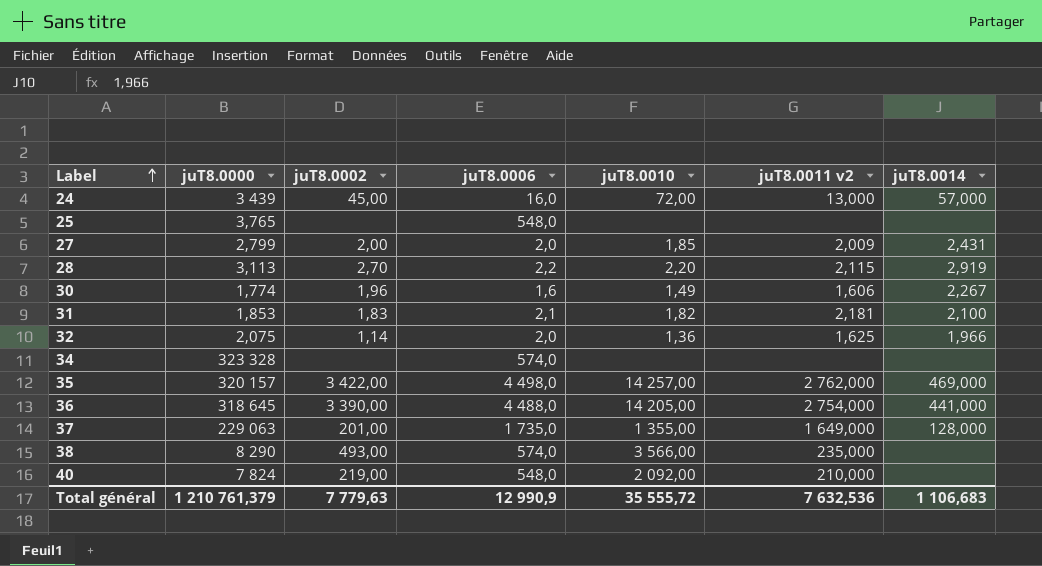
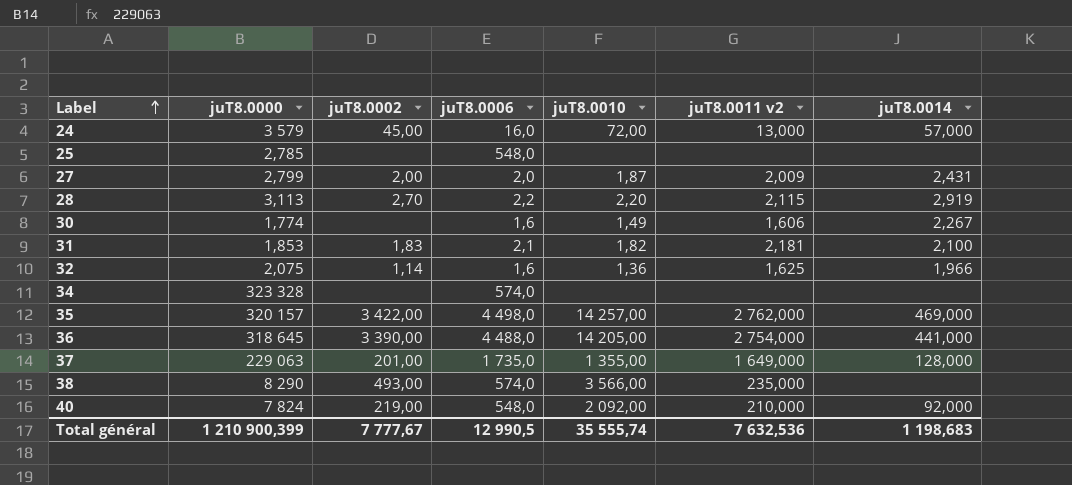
24 | juT8.0000: 3 439 -> 3 579
25 | juT8.0000: 3,765 -> 2,785
27 | juT8.0010: 1,85 -> 1,87
30 | juT8.0002: 1,96 -> none
32 | juT8.0006: 2,0 -> 1,6
40 | juT8.0014: none -> 92,000
Total général | juT8.0000: 1 210 761,379 -> 1 210 900,399
Total général | juT8.0002: 7 779,63 -> 7 777,67
Total général | juT8.0006: 12 990,9 -> 12 990,5
Total général | juT8.0010: 35 555,72 -> 35 555,74
Total général | juT8.0014: 1 106,683 -> 1 198,683

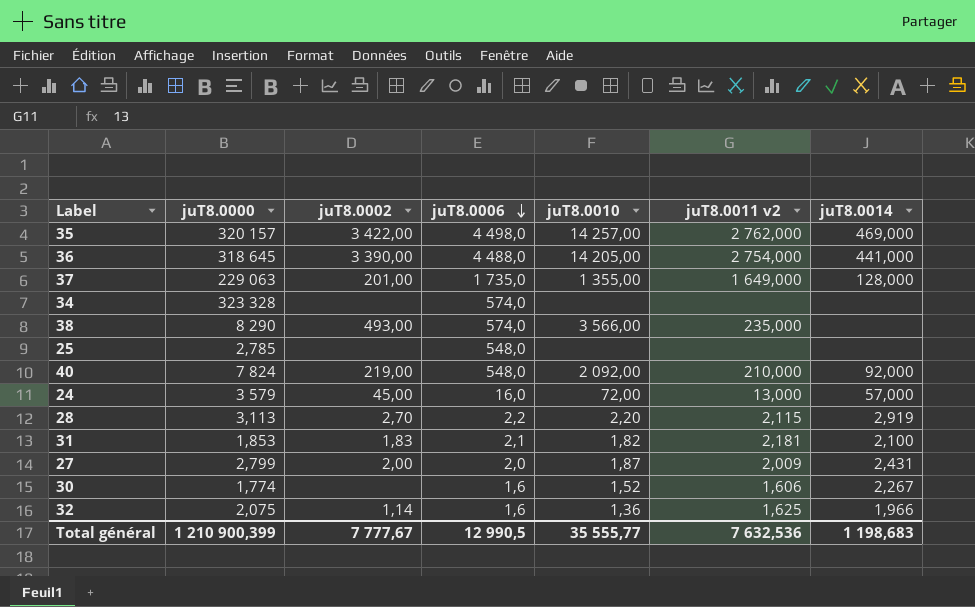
row order: Label ascending -> juT8.0006 descending
30 | juT8.0010: 1,49 -> 1,52
Total général | juT8.0010: 35 555,74 -> 35 555,77

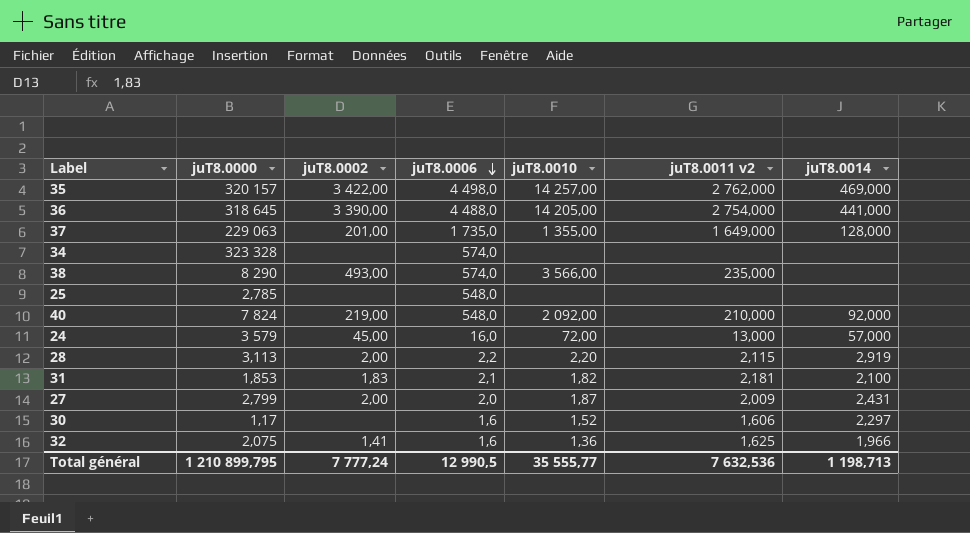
28 | juT8.0002: 2,70 -> 2,00
30 | juT8.0000: 1,774 -> 1,17
30 | juT8.0014: 2,267 -> 2,297
32 | juT8.0002: 1,14 -> 1,41
Total général | juT8.0000: 1 210 900,399 -> 1 210 899,795
Total général | juT8.0002: 7 777,67 -> 7 777,24
Total général | juT8.0014: 1 198,683 -> 1 198,713

